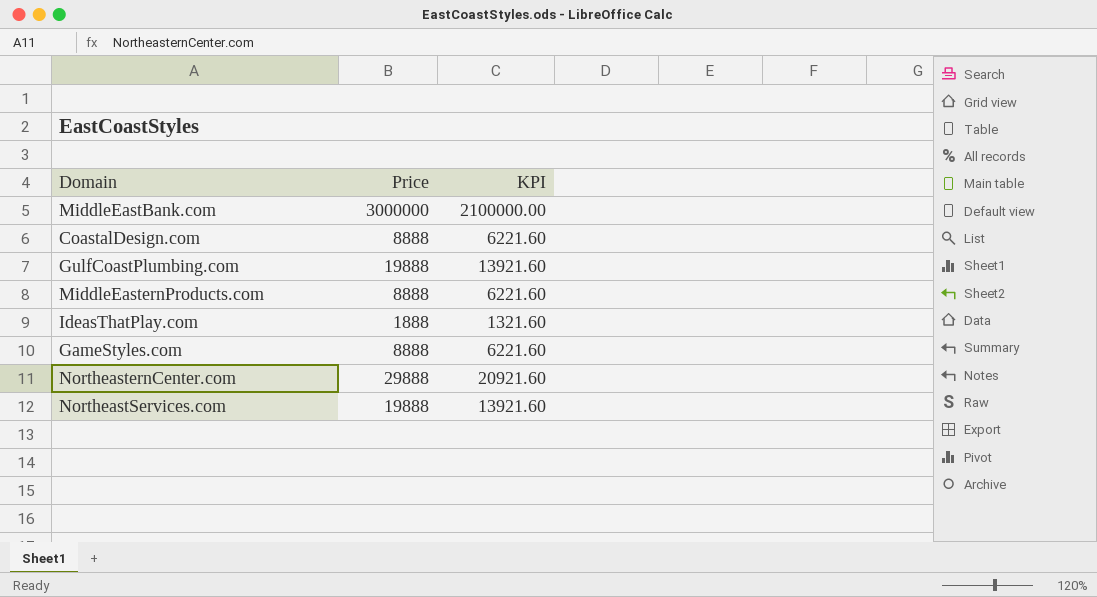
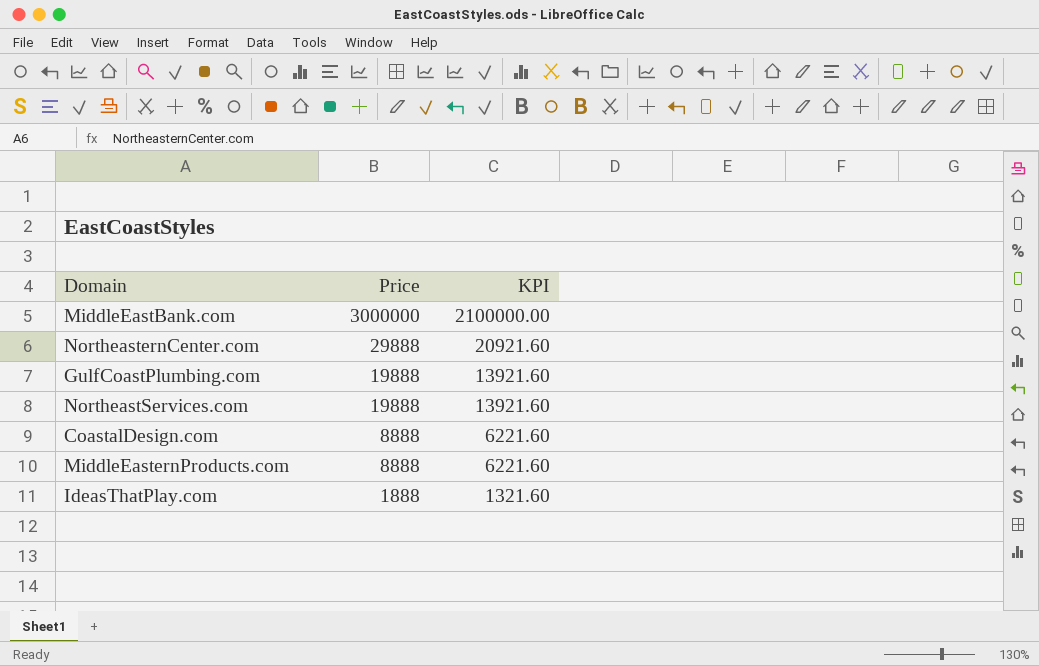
row order: none -> Price descending
row GameStyles.com: 8888 | 6221.60 -> none

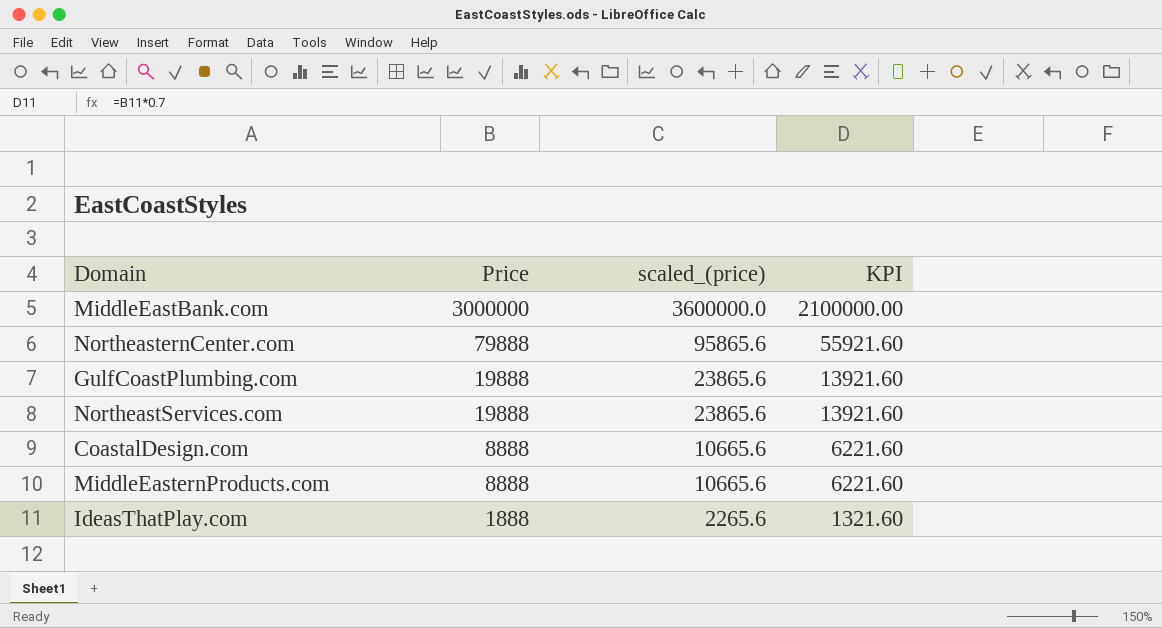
column scaled_(price) | formula: none -> [Price] * 1.2
NortheasternCenter.com | Price: 29888 -> 79888
NortheasternCenter.com | KPI: 20921.60 -> 55921.60

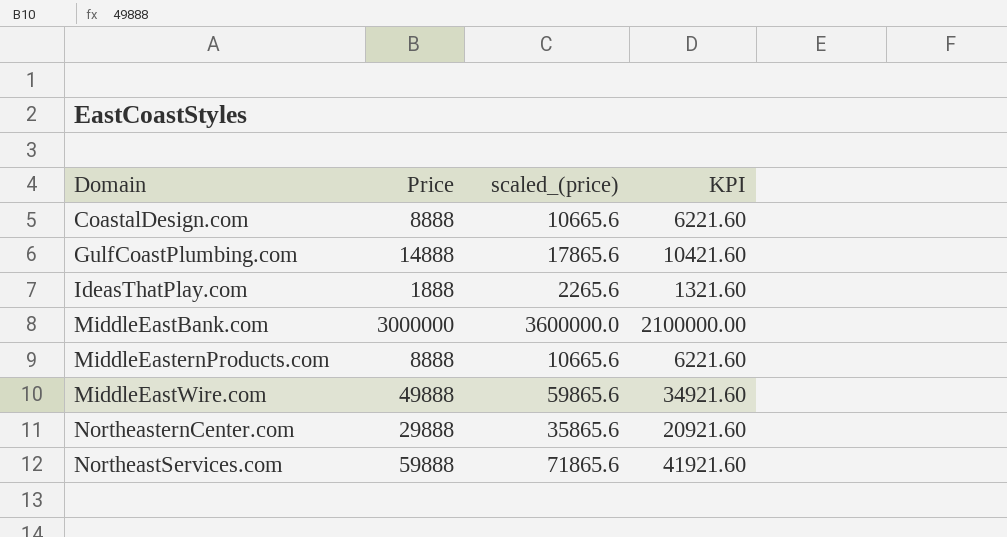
row order: Price descending -> Domain ascending
GulfCoastPlumbing.com | Price: 19888 -> 14888
GulfCoastPlumbing.com | scaled_(price): 23865.6 -> 17865.6
GulfCoastPlumbing.com | KPI: 13921.60 -> 10421.60
row MiddleEastWire.com: none -> 49888 | 59865.6 | 34921.60
NortheasternCenter.com | Price: 79888 -> 29888
NortheasternCenter.com | scaled_(price): 95865.6 -> 35865.6
NortheasternCenter.com | KPI: 55921.60 -> 20921.60
NortheastServices.com | Price: 19888 -> 59888
NortheastServices.com | scaled_(price): 23865.6 -> 71865.6
NortheastServices.com | KPI: 13921.60 -> 41921.60

